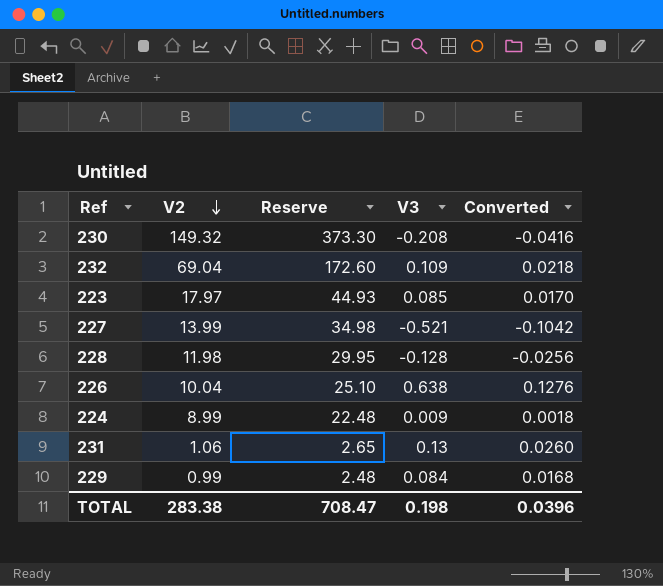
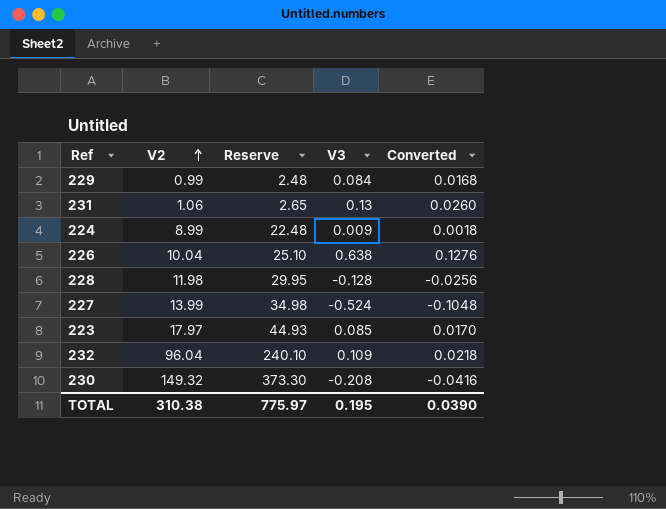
row order: V2 descending -> V2 ascending
227 | V3: -0.521 -> -0.524
227 | Converted: -0.1042 -> -0.1048
232 | V2: 69.04 -> 96.04
232 | Reserve: 172.60 -> 240.10
TOTAL | V2: 283.38 -> 310.38
TOTAL | Reserve: 708.47 -> 775.97
TOTAL | V3: 0.198 -> 0.195
TOTAL | Converted: 0.0396 -> 0.0390

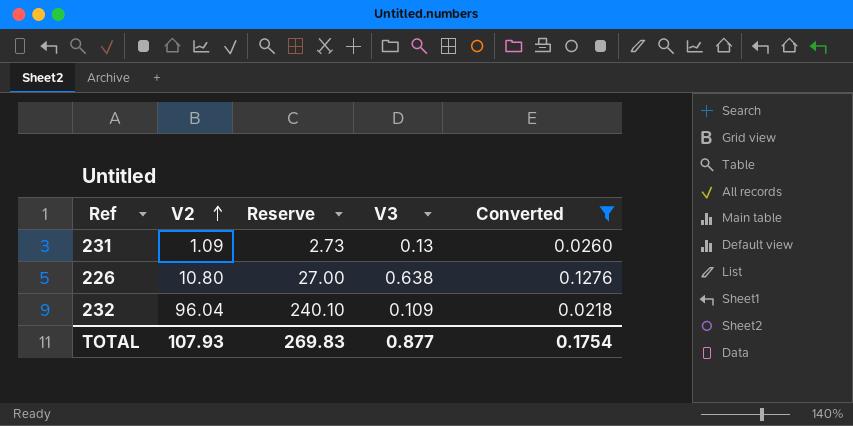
filter: none -> Converted >= 0.0218
231 | V2: 1.06 -> 1.09
231 | Reserve: 2.65 -> 2.73
226 | V2: 10.04 -> 10.80
226 | Reserve: 25.10 -> 27.00
TOTAL | V2: 310.38 -> 107.93
TOTAL | Reserve: 775.97 -> 269.83
TOTAL | V3: 0.195 -> 0.877
TOTAL | Converted: 0.0390 -> 0.1754

